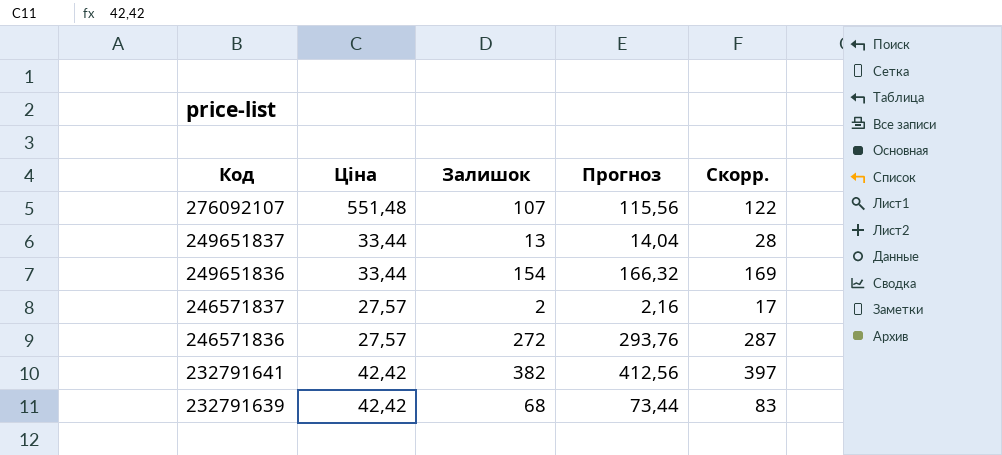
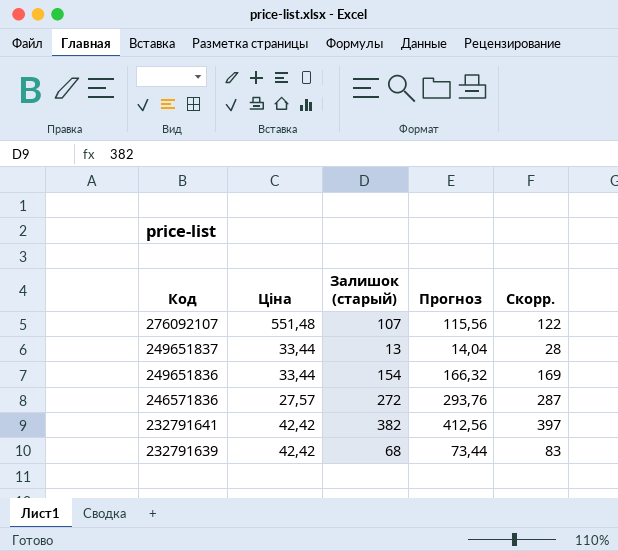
column name: Залишок -> Залишок (старый)
row 246571837: 27,57 | 2 | 2,16 | 17 -> none

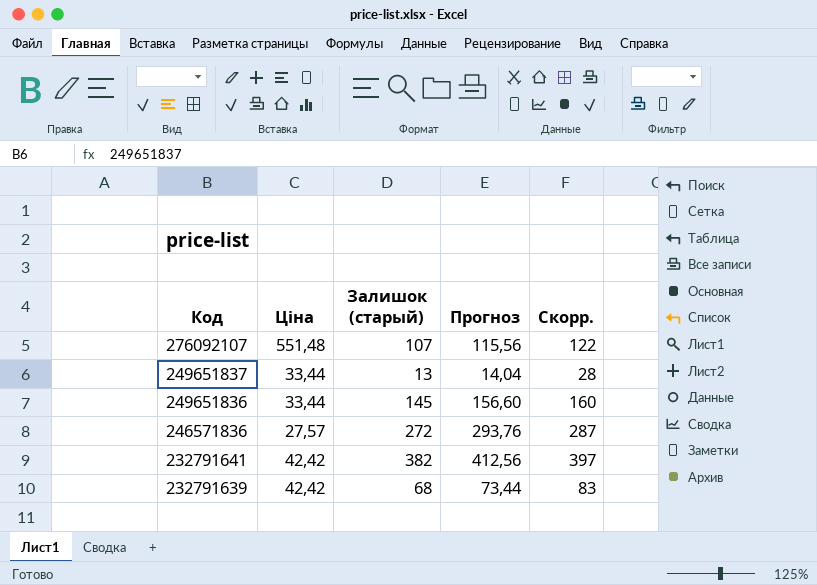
249651836 | Залишок (старый): 154 -> 145
249651836 | Прогноз: 166,32 -> 156,60
249651836 | Скорр.: 169 -> 160

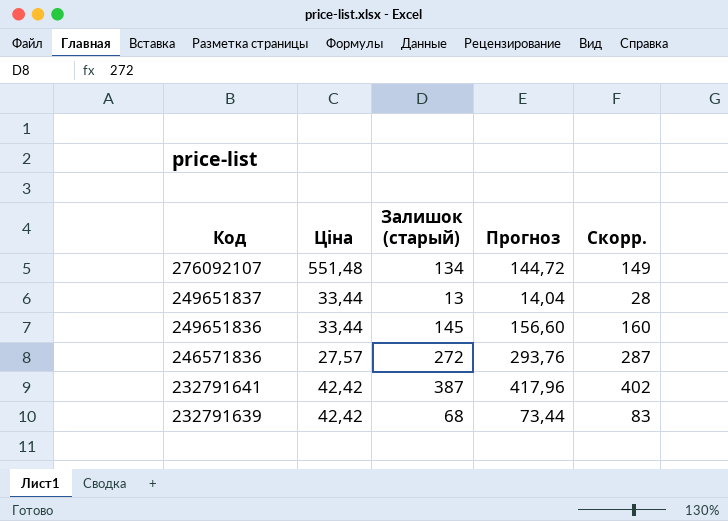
276092107 | Залишок (старый): 107 -> 134
276092107 | Прогноз: 115,56 -> 144,72
276092107 | Скорр.: 122 -> 149
232791641 | Залишок (старый): 382 -> 387
232791641 | Прогноз: 412,56 -> 417,96
232791641 | Скорр.: 397 -> 402

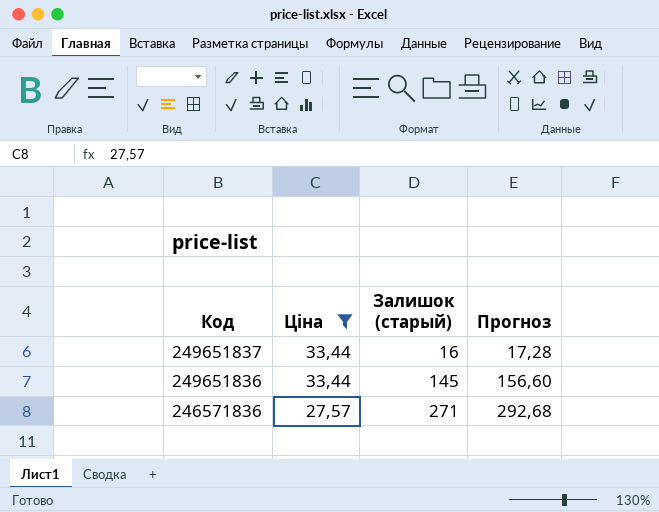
filter: none -> Ціна <= 33,44
column Скорр. | formula: [Залишок (старый)] + 15 -> none
249651837 | Залишок (старый): 13 -> 16
249651837 | Прогноз: 14,04 -> 17,28
246571836 | Залишок (старый): 272 -> 271
246571836 | Прогноз: 293,76 -> 292,68

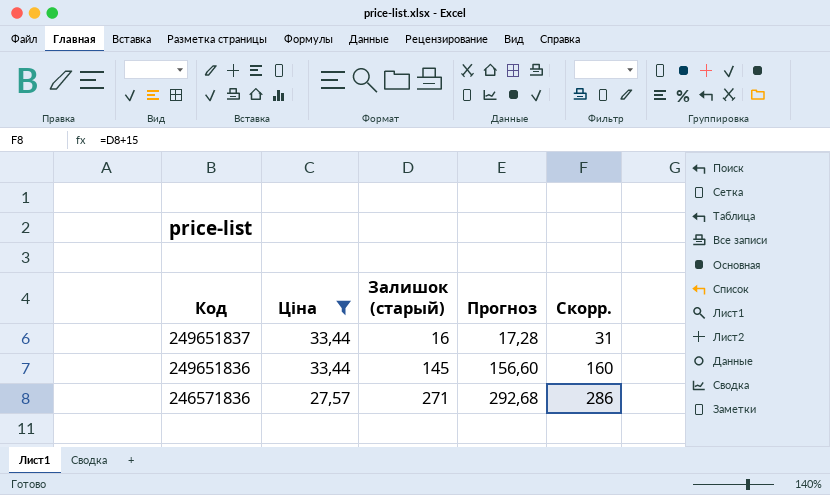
column Скорр. | formula: none -> [Залишок (старый)] + 15

